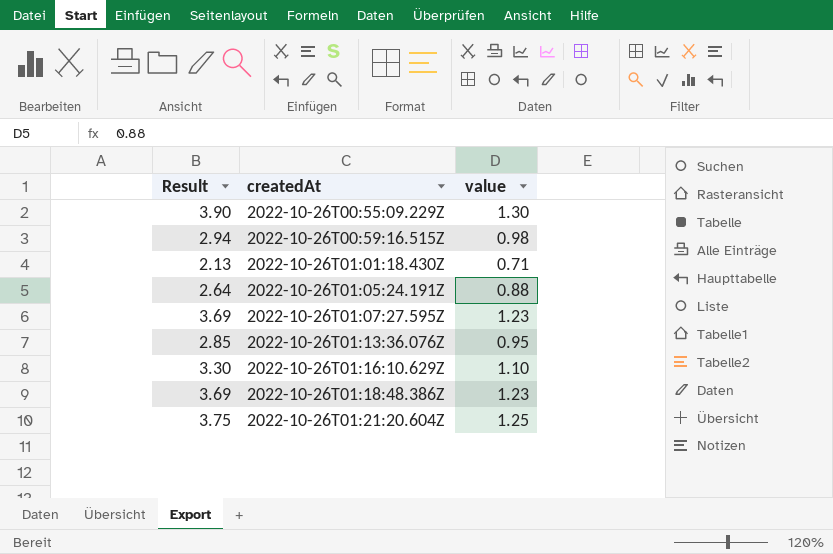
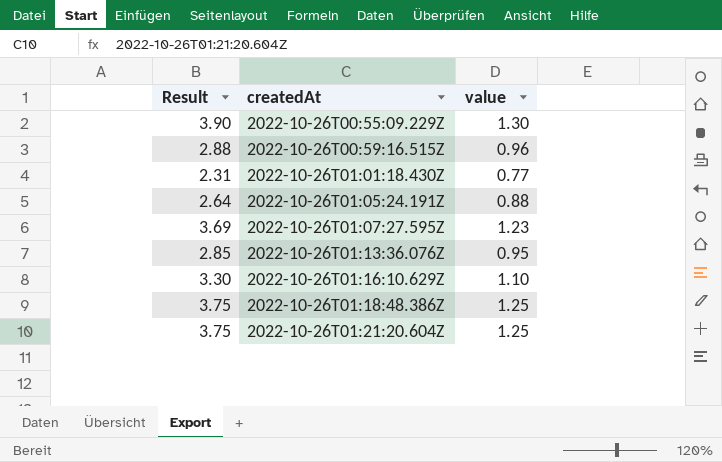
2022-10-26T00:59:16.515Z | Result: 2.94 -> 2.88
2022-10-26T00:59:16.515Z | value: 0.98 -> 0.96
2022-10-26T01:01:18.430Z | Result: 2.13 -> 2.31
2022-10-26T01:01:18.430Z | value: 0.71 -> 0.77
2022-10-26T01:18:48.386Z | Result: 3.69 -> 3.75
2022-10-26T01:18:48.386Z | value: 1.23 -> 1.25

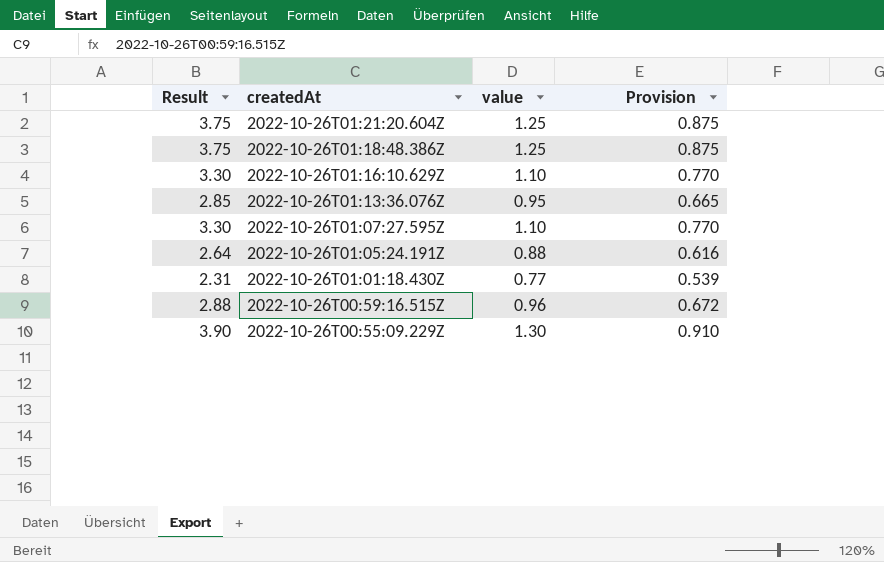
row order: createdAt ascending -> createdAt descending
column Provision | formula: none -> [value] * 0.7
2022-10-26T01:07:27.595Z | Result: 3.69 -> 3.30
2022-10-26T01:07:27.595Z | value: 1.23 -> 1.10

